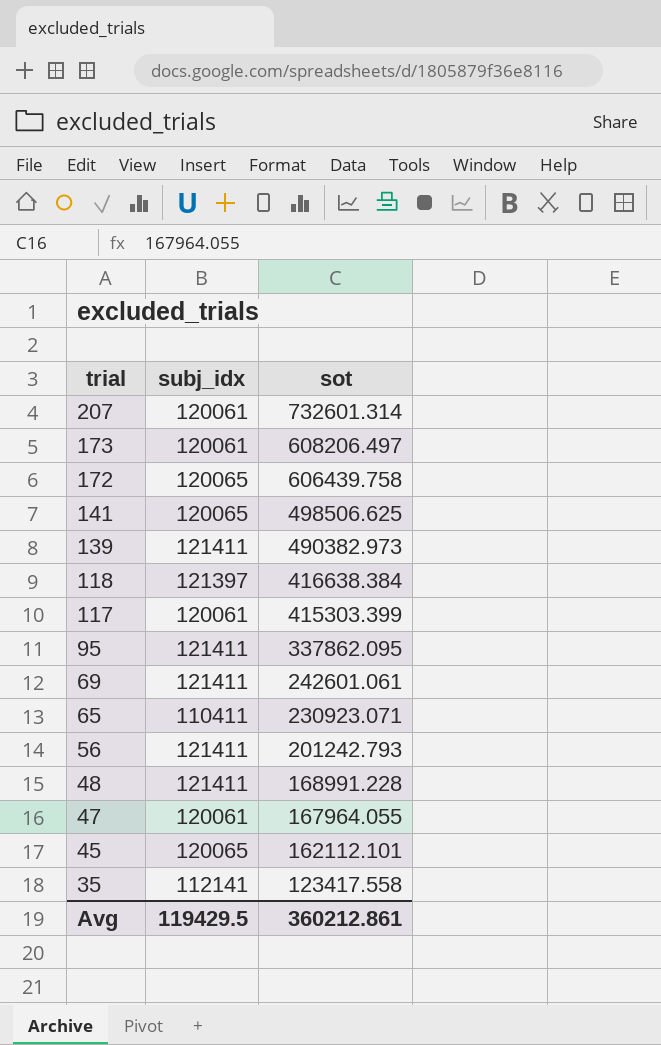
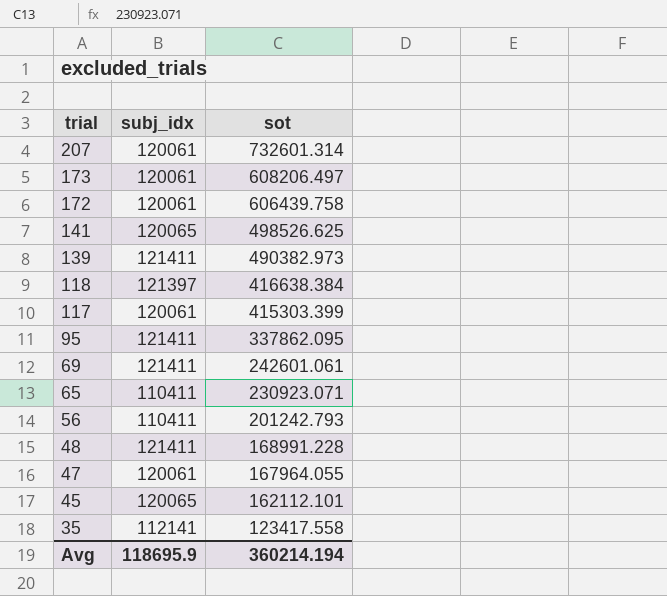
172 | subj_idx: 120065 -> 120061
141 | sot: 498506.625 -> 498526.625
56 | subj_idx: 121411 -> 110411
Avg | subj_idx: 119429.5 -> 118695.9
Avg | sot: 360212.861 -> 360214.194

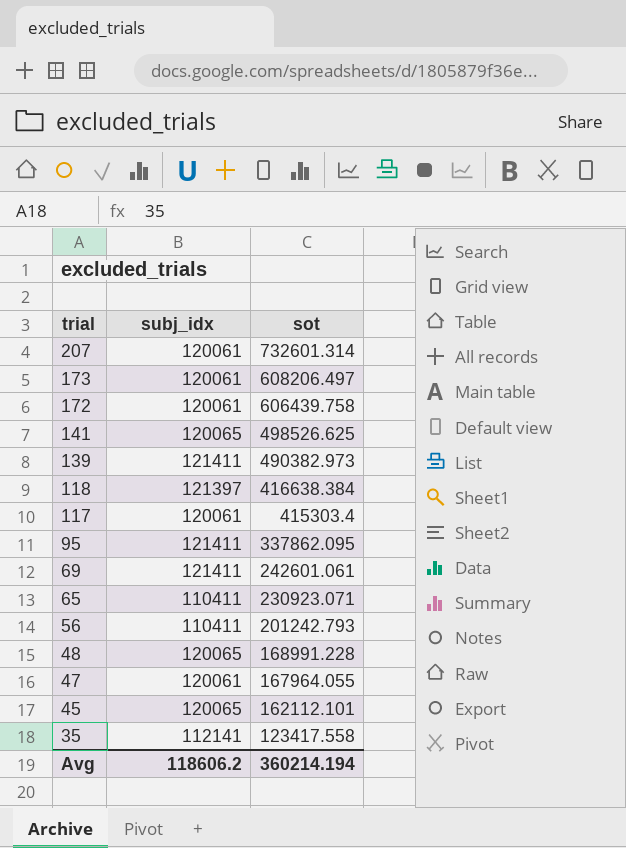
117 | sot: 415303.399 -> 415303.4
48 | subj_idx: 121411 -> 120065
Avg | subj_idx: 118695.9 -> 118606.2

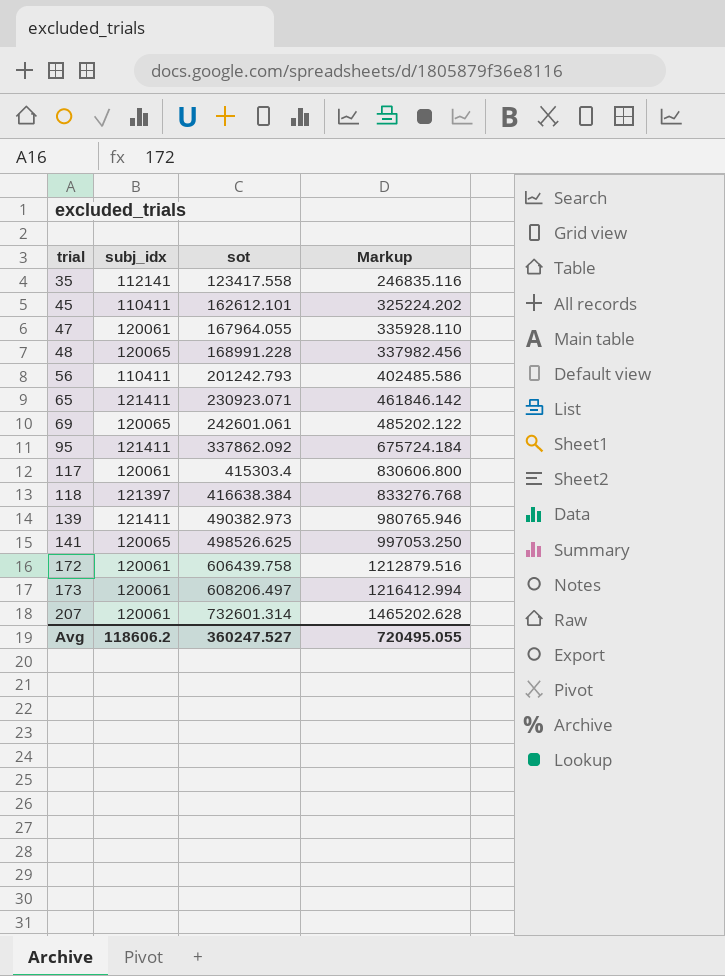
row order: trial descending -> trial ascending
column Markup | formula: none -> [sot] * 2
45 | subj_idx: 120065 -> 110411
45 | sot: 162112.101 -> 162612.101
65 | subj_idx: 110411 -> 121411
69 | subj_idx: 121411 -> 120065
95 | sot: 337862.095 -> 337862.092
Avg | sot: 360214.194 -> 360247.527

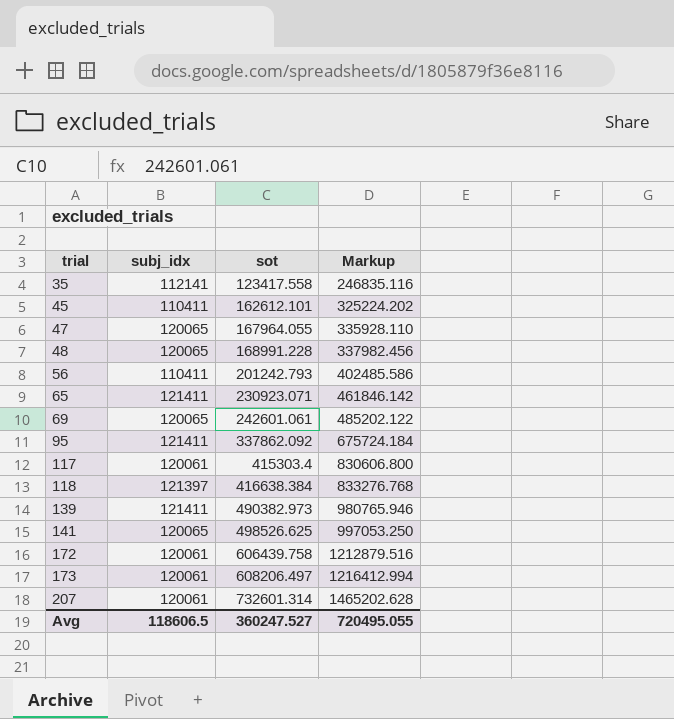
47 | subj_idx: 120061 -> 120065
Avg | subj_idx: 118606.2 -> 118606.5

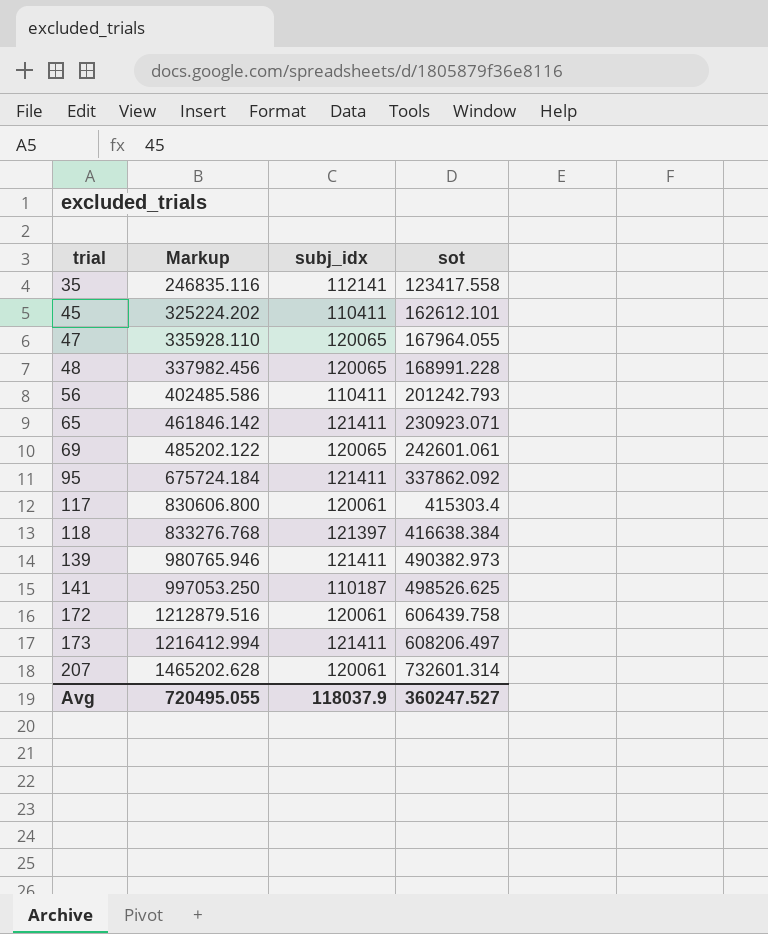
column Markup | position: 4 -> 2
141 | subj_idx: 120065 -> 110187
173 | subj_idx: 120061 -> 121411
Avg | subj_idx: 118606.5 -> 118037.9

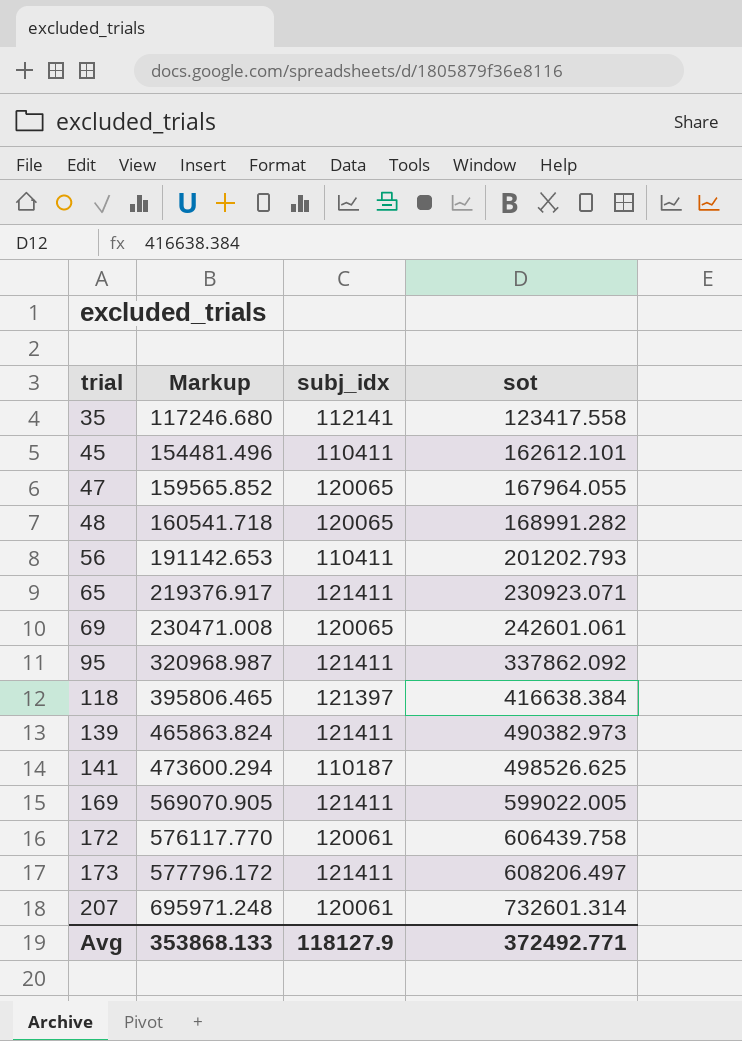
column Markup | formula: [sot] * 2 -> [sot] * 0.95
row 117: 830606.800 | 120061 | 415303.4 -> none
48 | sot: 168991.228 -> 168991.282
56 | sot: 201242.793 -> 201202.793
row 169: none -> 569070.905 | 121411 | 599022.005
Avg | Markup: 720495.055 -> 353868.133
Avg | subj_idx: 118037.9 -> 118127.9
Avg | sot: 360247.527 -> 372492.771

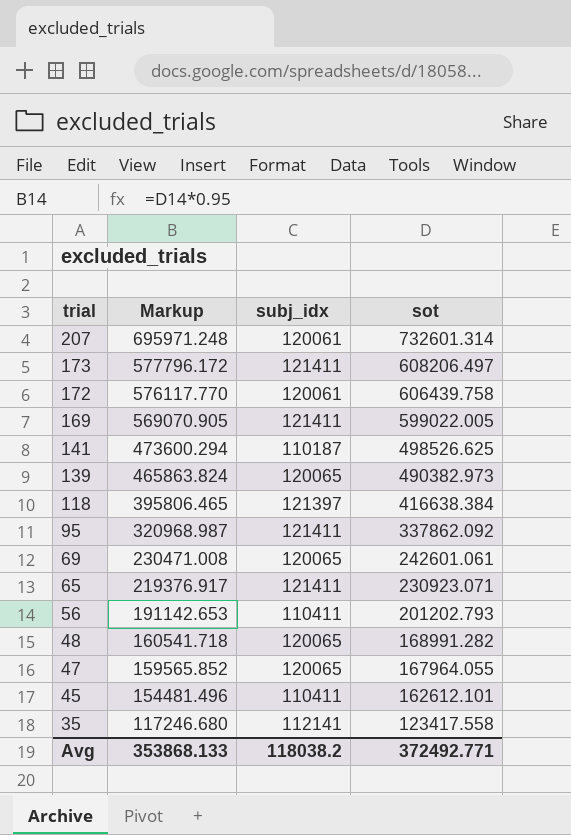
row order: trial ascending -> trial descending
139 | subj_idx: 121411 -> 120065
Avg | subj_idx: 118127.9 -> 118038.2

